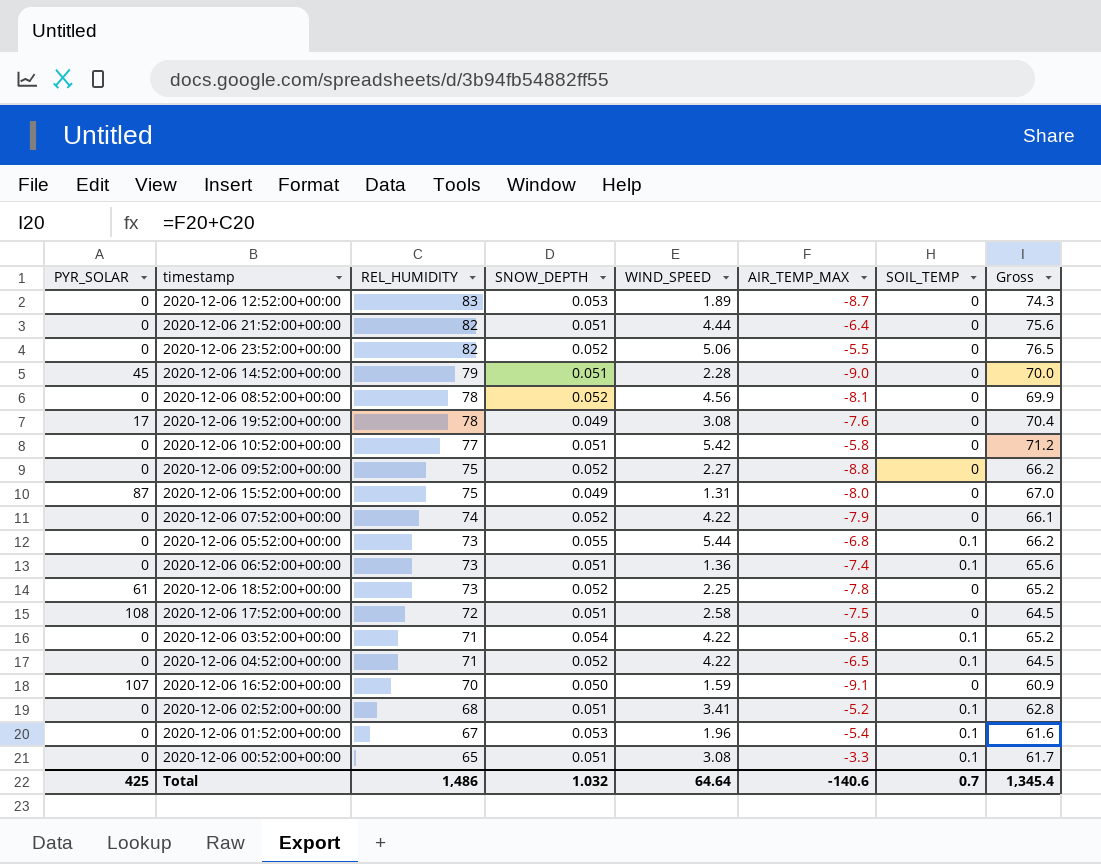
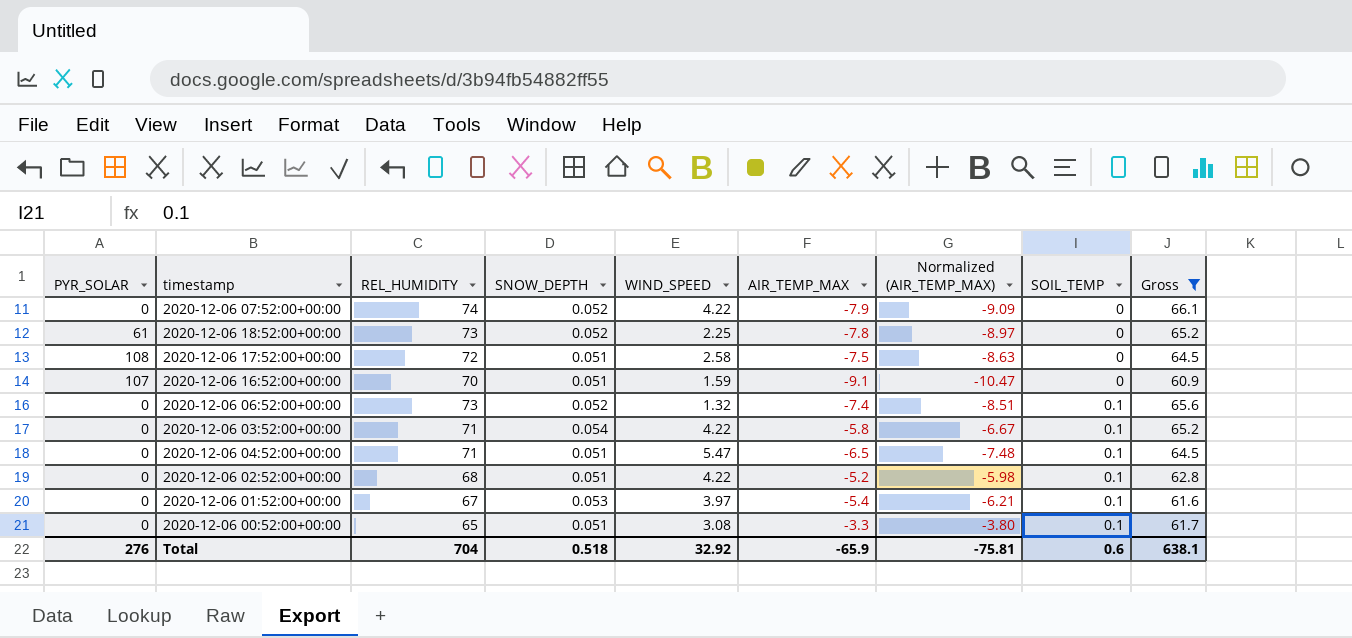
filter: none -> Gross <= 66.1
row order: REL_HUMIDITY descending -> SOIL_TEMP ascending
column Normalized (AIR_TEMP_MAX) | formula: none -> [AIR_TEMP_MAX] * 1.15
2020-12-06 16:52:00+00:00 | SNOW_DEPTH: 0.050 -> 0.051
2020-12-06 06:52:00+00:00 | SNOW_DEPTH: 0.051 -> 0.052
2020-12-06 06:52:00+00:00 | WIND_SPEED: 1.36 -> 1.32
2020-12-06 04:52:00+00:00 | SNOW_DEPTH: 0.052 -> 0.051
2020-12-06 04:52:00+00:00 | WIND_SPEED: 4.22 -> 5.47
2020-12-06 02:52:00+00:00 | WIND_SPEED: 3.41 -> 4.22
2020-12-06 01:52:00+00:00 | WIND_SPEED: 1.96 -> 3.97
Total | PYR_SOLAR: 425 -> 276
Total | REL_HUMIDITY: 1,486 -> 704
Total | SNOW_DEPTH: 1.032 -> 0.518
Total | WIND_SPEED: 64.64 -> 32.92
Total | AIR_TEMP_MAX: -140.6 -> -65.9
Total | SOIL_TEMP: 0.7 -> 0.6
Total | Gross: 1,345.4 -> 638.1

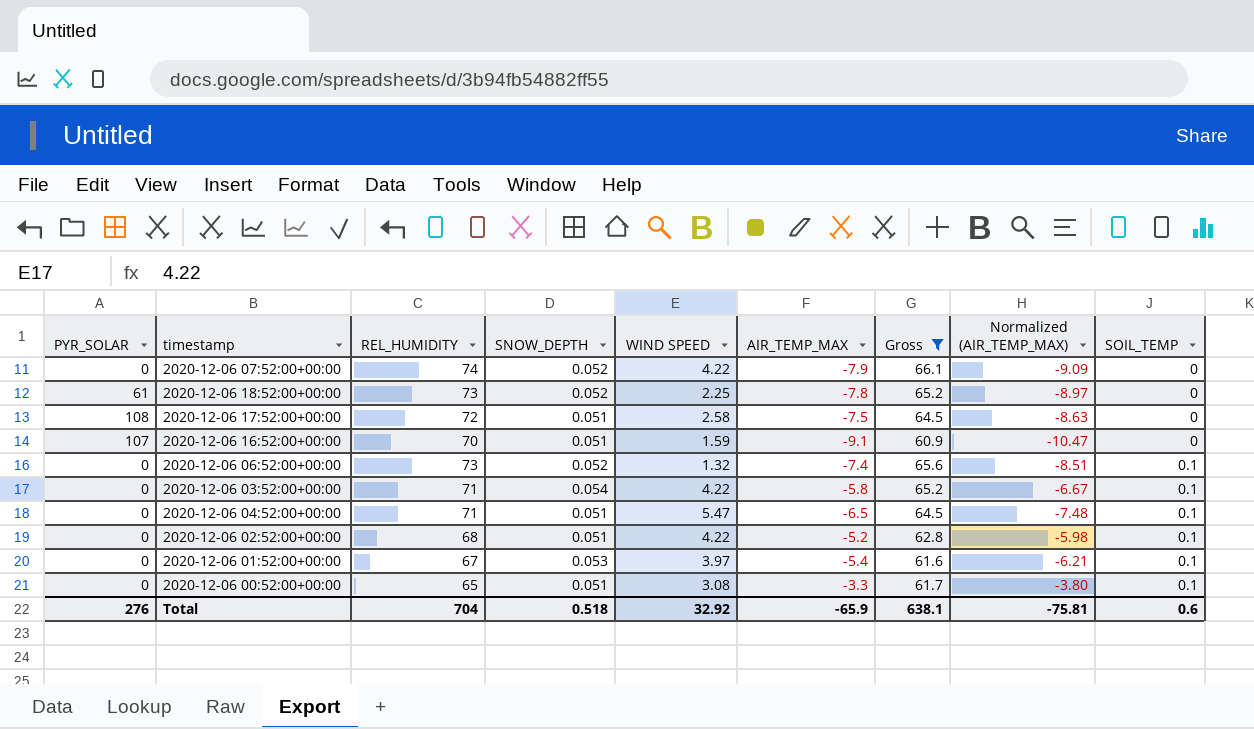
column name: WIND_SPEED -> WIND SPEED
column Gross | position: 9 -> 7

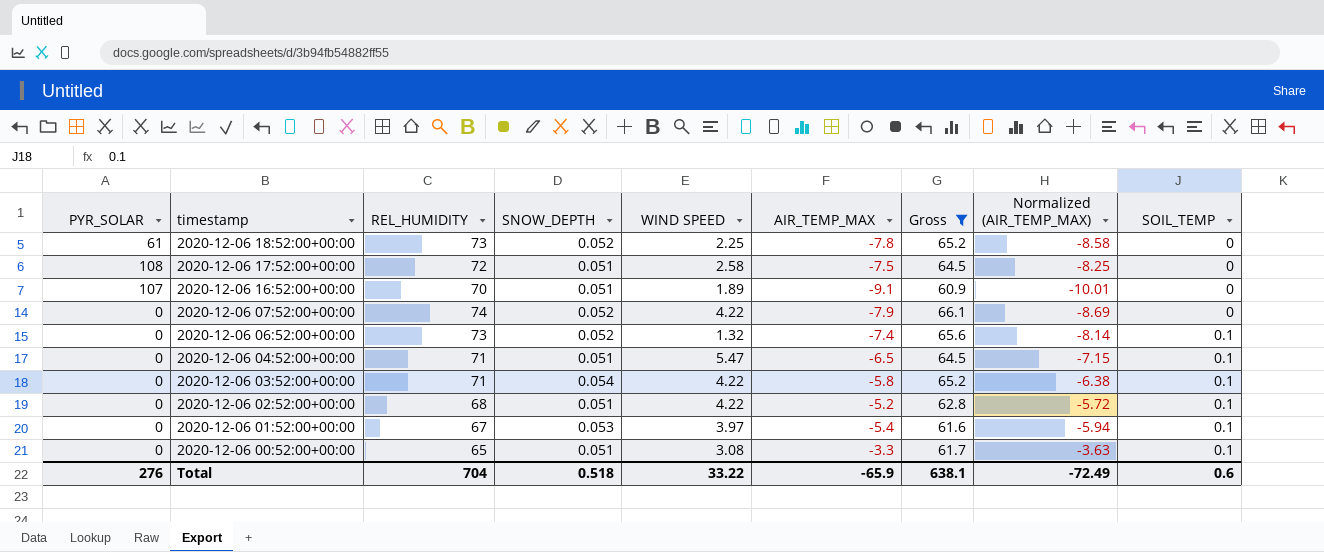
row order: SOIL_TEMP ascending -> timestamp descending
column Normalized (AIR_TEMP_MAX) | formula: [AIR_TEMP_MAX] * 1.15 -> [AIR_TEMP_MAX] * 1.1
2020-12-06 16:52:00+00:00 | WIND SPEED: 1.59 -> 1.89
Total | WIND SPEED: 32.92 -> 33.22
Total | Normalized (AIR_TEMP_MAX): -75.81 -> -72.49

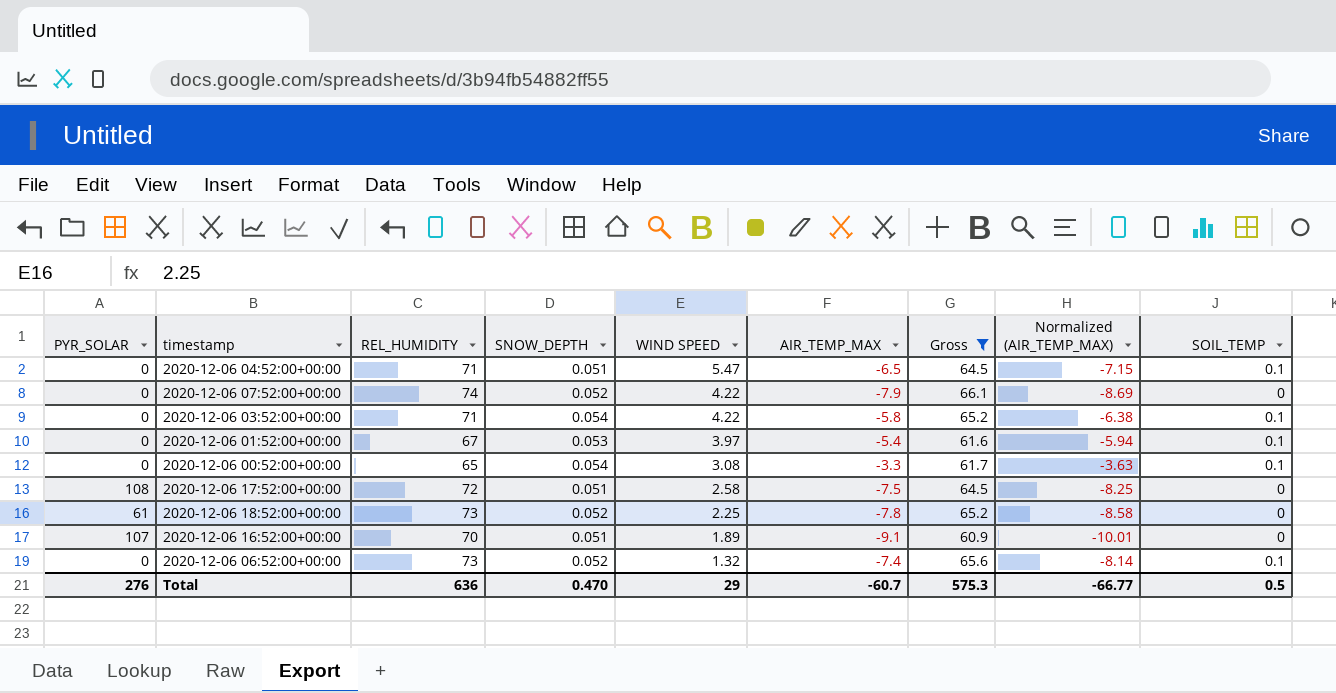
row order: timestamp descending -> WIND SPEED descending
row 2020-12-06 02:52:00+00:00: 0 | 68 | 0.051 | 4.22 | -5.2 | 62.8 | -5.72 | 0.1 -> none
2020-12-06 00:52:00+00:00 | SNOW_DEPTH: 0.051 -> 0.054
Total | REL_HUMIDITY: 704 -> 636
Total | SNOW_DEPTH: 0.518 -> 0.470
Total | WIND SPEED: 33.22 -> 29
Total | AIR_TEMP_MAX: -65.9 -> -60.7
Total | Gross: 638.1 -> 575.3
Total | Normalized (AIR_TEMP_MAX): -72.49 -> -66.77
Total | SOIL_TEMP: 0.6 -> 0.5

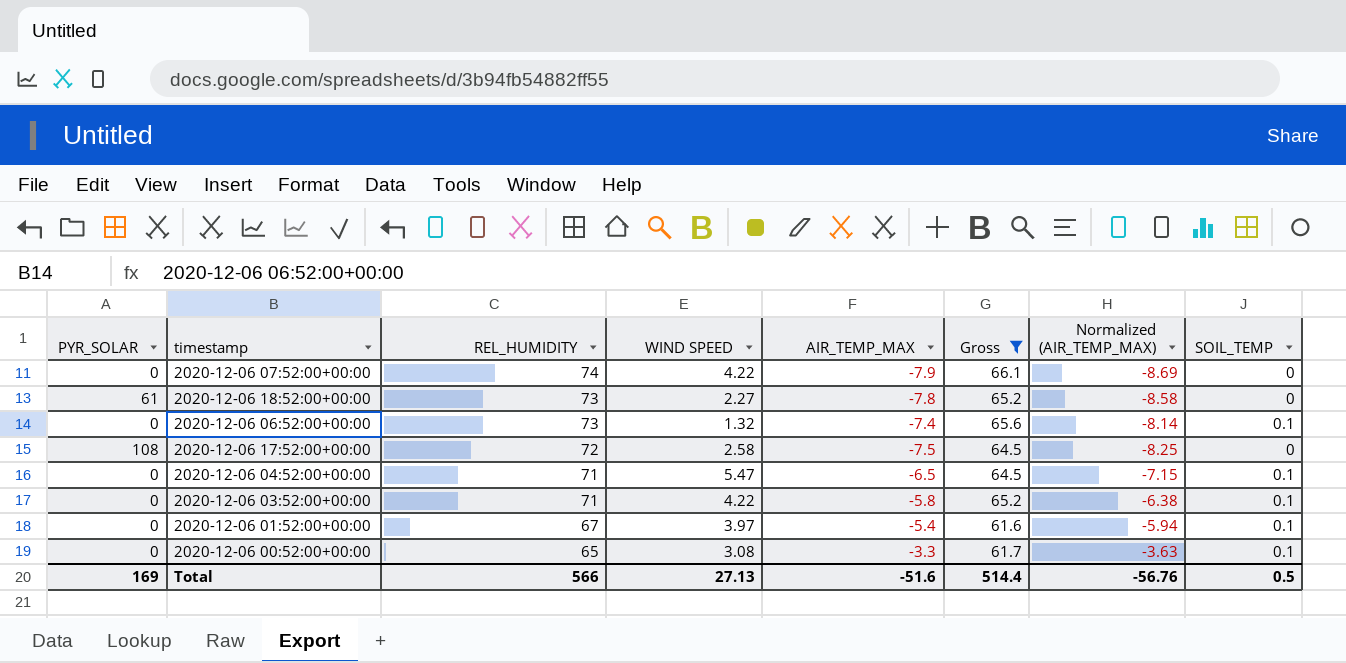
row order: WIND SPEED descending -> REL_HUMIDITY descending
column SNOW_DEPTH | position: 4 -> none
row 2020-12-06 16:52:00+00:00: 107 | 70 | 0.051 | 1.89 | -9.1 | 60.9 | -10.01 | 0 -> none
2020-12-06 18:52:00+00:00 | WIND SPEED: 2.25 -> 2.27
Total | PYR_SOLAR: 276 -> 169
Total | REL_HUMIDITY: 636 -> 566
Total | WIND SPEED: 29 -> 27.13
Total | AIR_TEMP_MAX: -60.7 -> -51.6
Total | Gross: 575.3 -> 514.4
Total | Normalized (AIR_TEMP_MAX): -66.77 -> -56.76

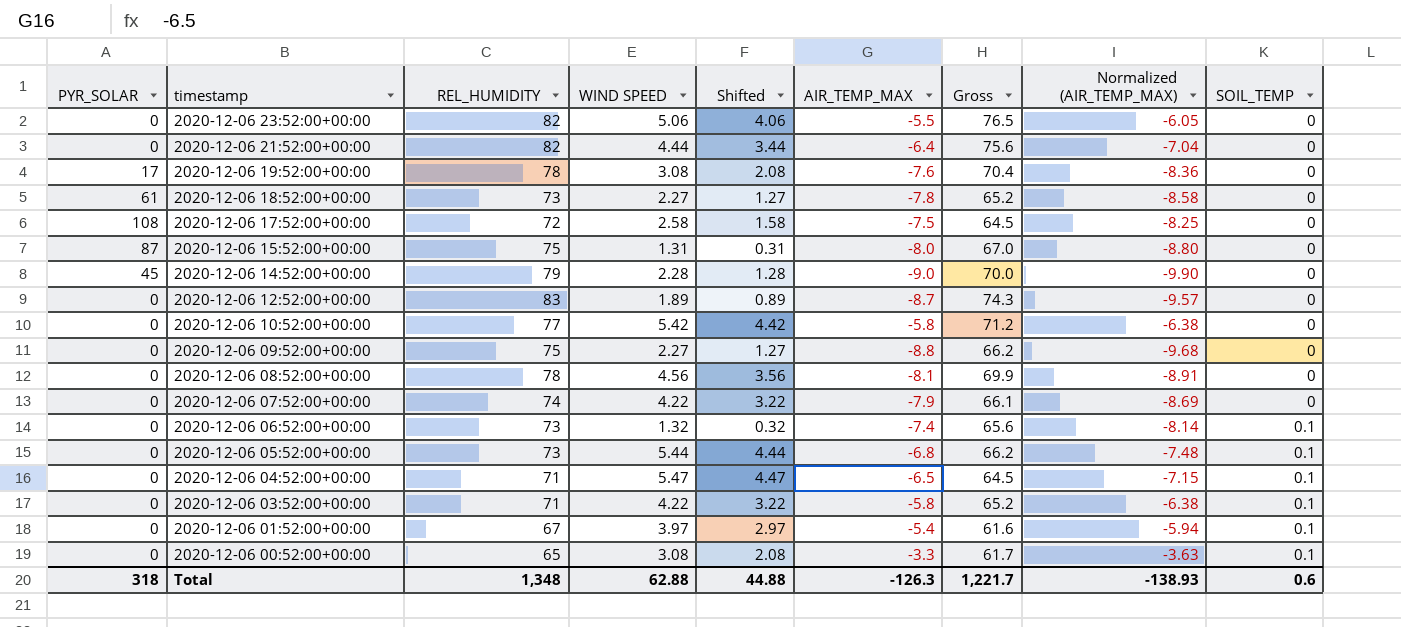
filter: Gross <= 66.1 -> none
row order: REL_HUMIDITY descending -> timestamp descending
column Shifted | formula: none -> [WIND SPEED] - 1
Total | PYR_SOLAR: 169 -> 318
Total | REL_HUMIDITY: 566 -> 1,348
Total | WIND SPEED: 27.13 -> 62.88
Total | AIR_TEMP_MAX: -51.6 -> -126.3
Total | Gross: 514.4 -> 1,221.7
Total | Normalized (AIR_TEMP_MAX): -56.76 -> -138.93
Total | SOIL_TEMP: 0.5 -> 0.6

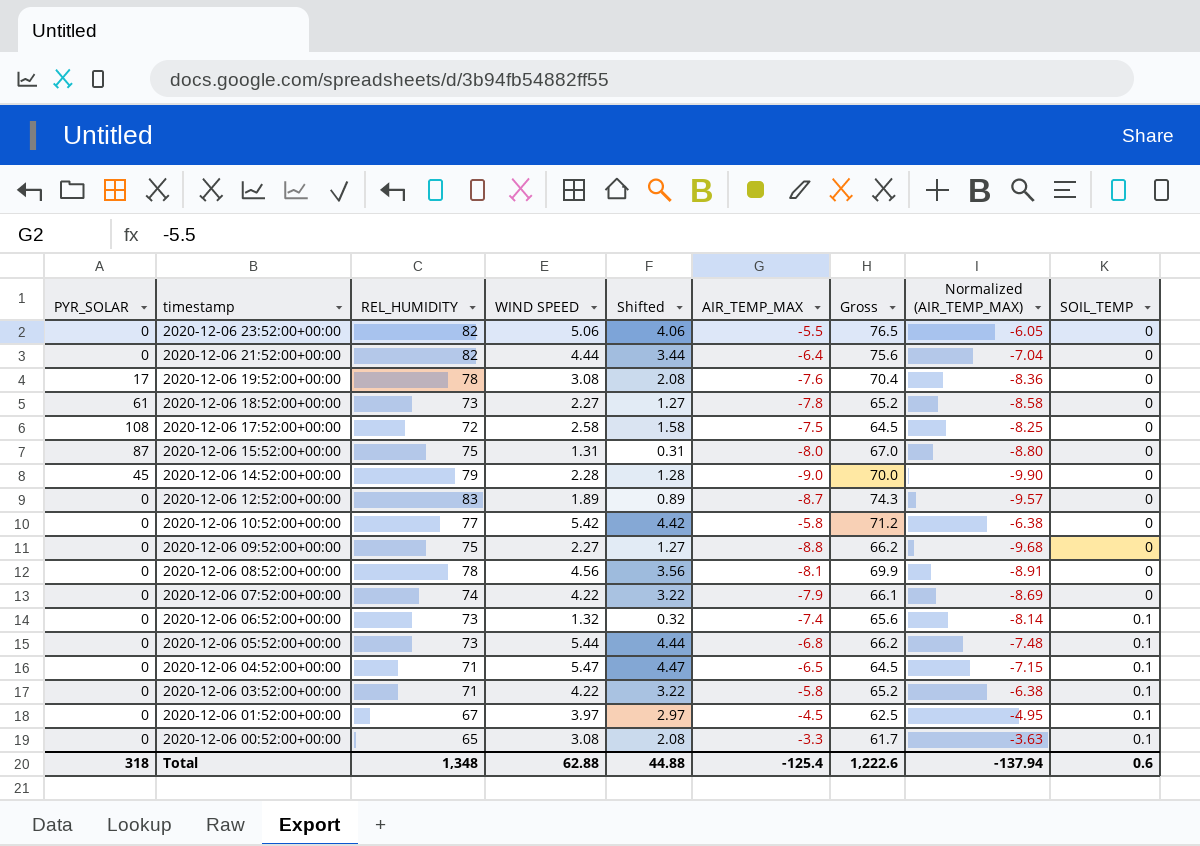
2020-12-06 01:52:00+00:00 | AIR_TEMP_MAX: -5.4 -> -4.5
2020-12-06 01:52:00+00:00 | Gross: 61.6 -> 62.5
2020-12-06 01:52:00+00:00 | Normalized (AIR_TEMP_MAX): -5.94 -> -4.95
Total | AIR_TEMP_MAX: -126.3 -> -125.4
Total | Gross: 1,221.7 -> 1,222.6
Total | Normalized (AIR_TEMP_MAX): -138.93 -> -137.94

